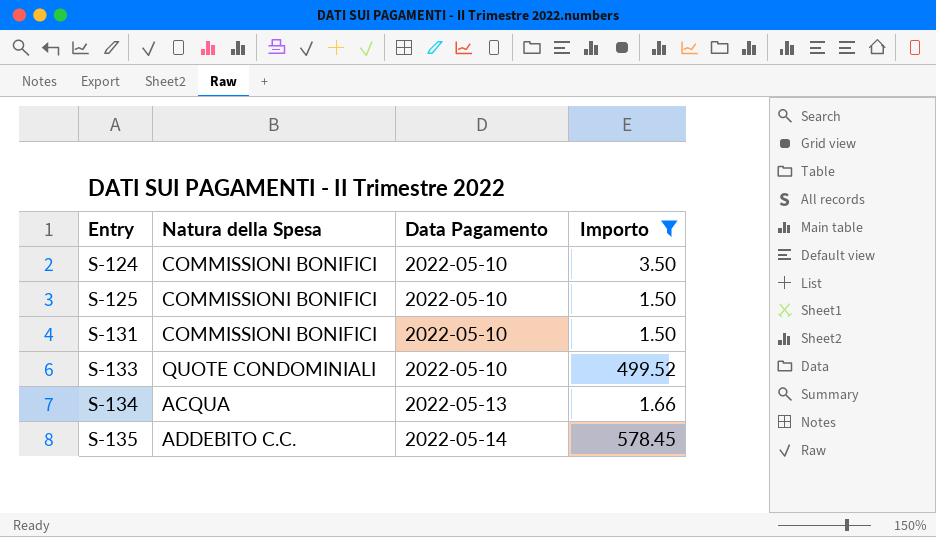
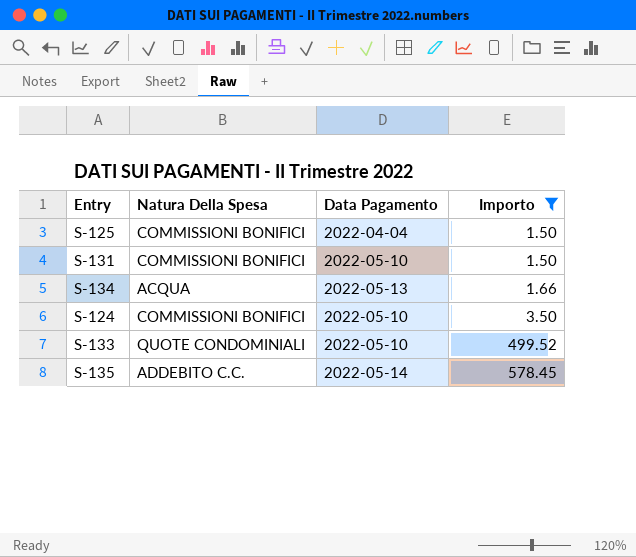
row order: Entry ascending -> Importo ascending
column name: Natura della Spesa -> Natura Della Spesa
S-125 | Data Pagamento: 2022-05-10 -> 2022-04-04

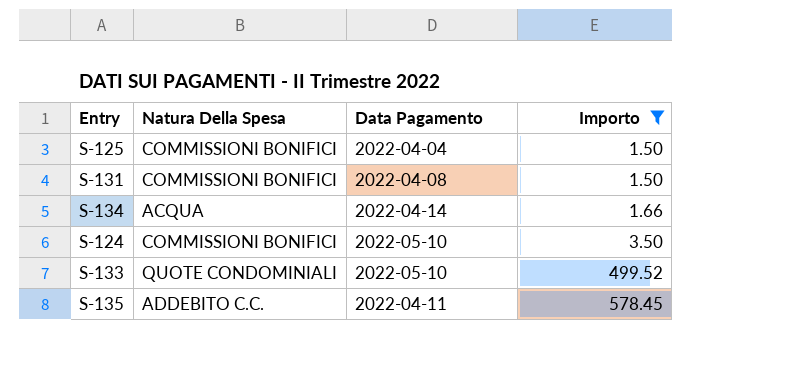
S-131 | Data Pagamento: 2022-05-10 -> 2022-04-08
S-134 | Data Pagamento: 2022-05-13 -> 2022-04-14
S-135 | Data Pagamento: 2022-05-14 -> 2022-04-11

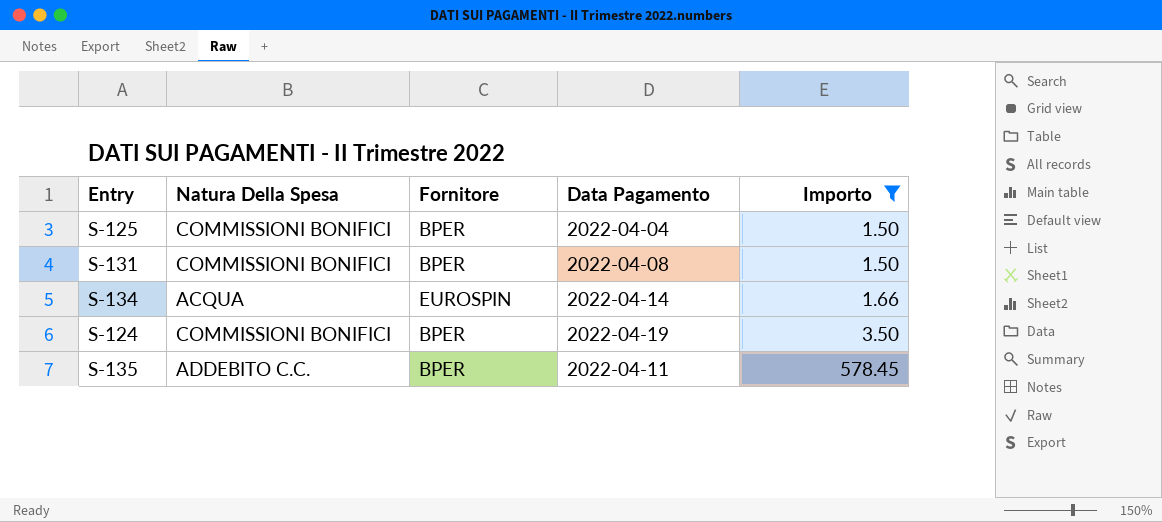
column Fornitore | position: none -> 3
row S-133: QUOTE CONDOMINIALI | 2022-05-10 | 499.52 -> none
S-124 | Data Pagamento: 2022-05-10 -> 2022-04-19

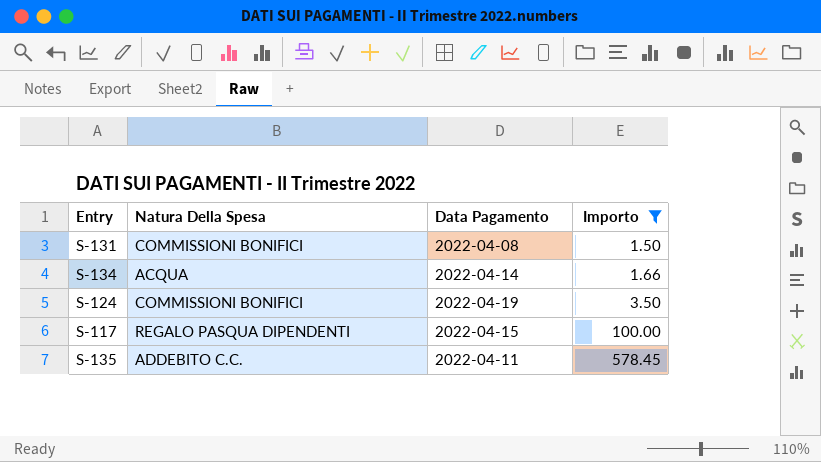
column Fornitore | position: 3 -> none
row S-125: COMMISSIONI BONIFICI | BPER | 2022-04-04 | 1.50 -> none
row S-117: none -> REGALO PASQUA DIPENDENTI | 2022-04-15 | 100.00

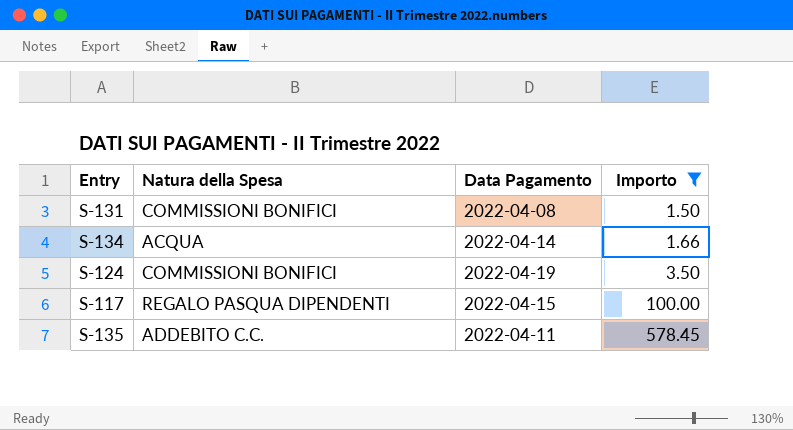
column name: Natura Della Spesa -> Natura della Spesa

